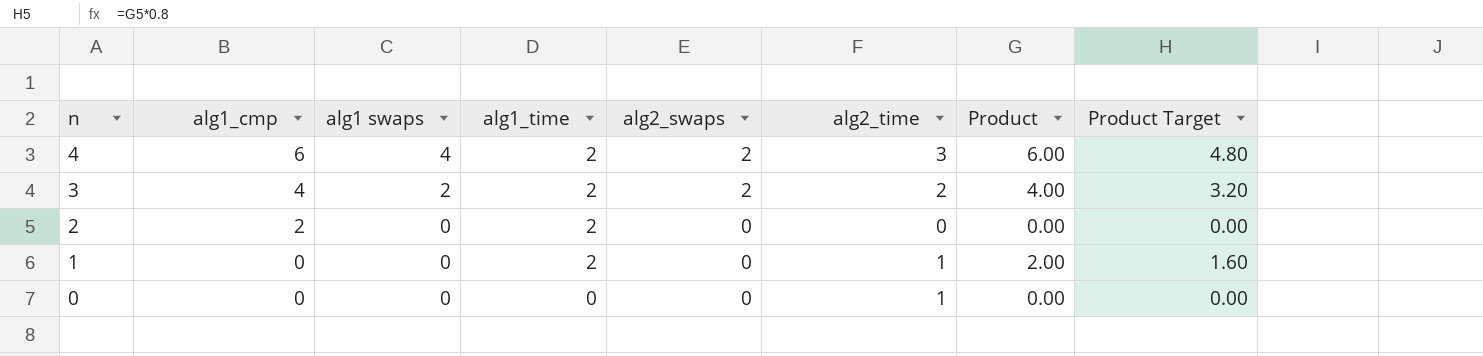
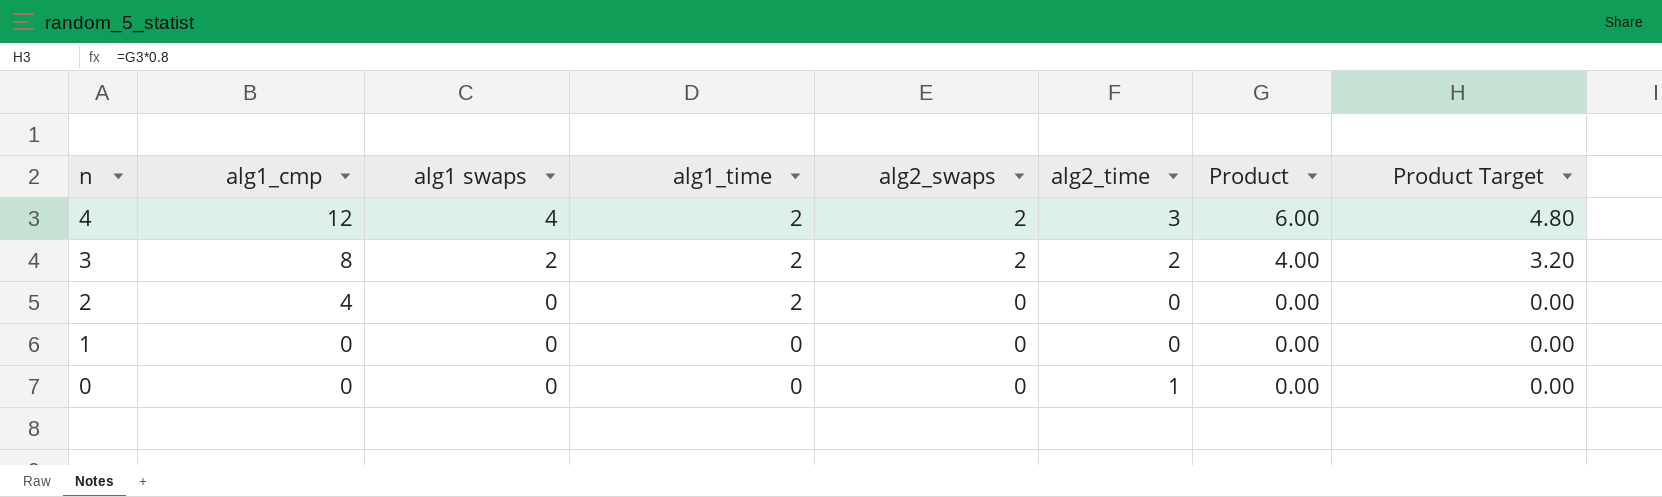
4 | alg1_cmp: 6 -> 12
3 | alg1_cmp: 4 -> 8
2 | alg1_cmp: 2 -> 4
1 | alg1_time: 2 -> 0
1 | alg2_time: 1 -> 0
1 | Product: 2.00 -> 0.00
1 | Product Target: 1.60 -> 0.00

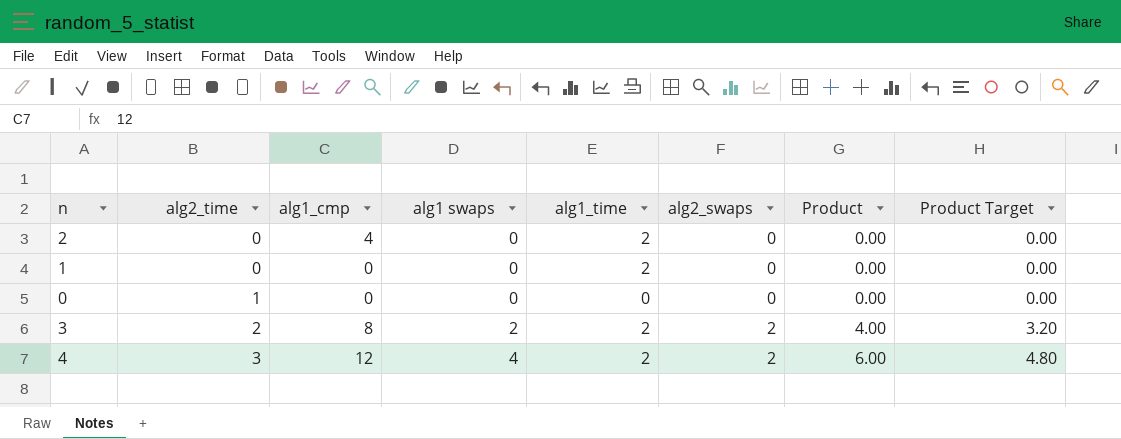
row order: n descending -> alg2_time ascending
column alg2_time | position: 6 -> 2
1 | alg1_time: 0 -> 2

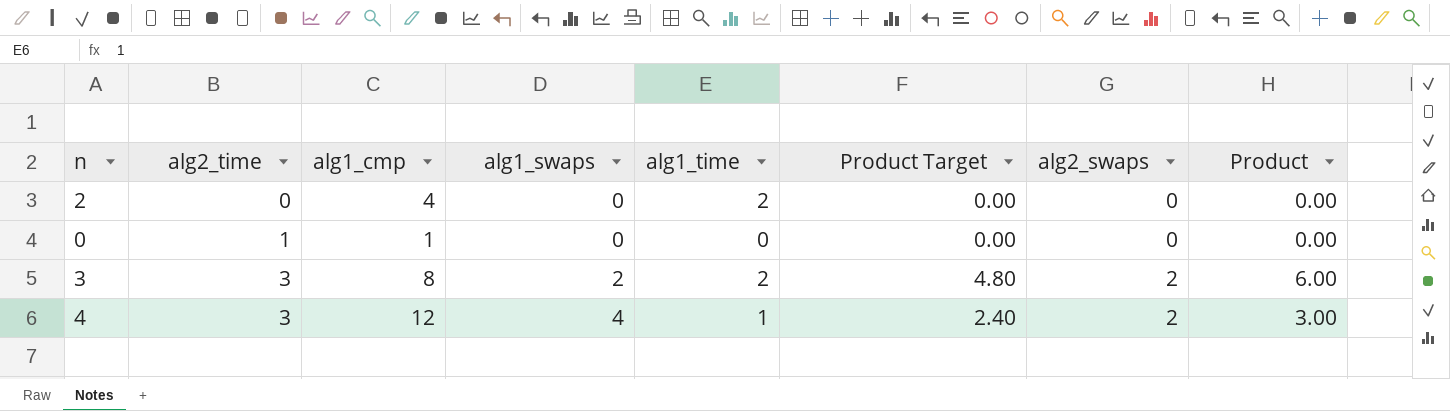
column name: alg1 swaps -> alg1_swaps
column Product Target | position: 8 -> 6
row 1: 0 | 0 | 0 | 2 | 0 | 0.00 | 0.00 -> none
0 | alg1_cmp: 0 -> 1
3 | alg2_time: 2 -> 3
3 | Product Target: 3.20 -> 4.80
3 | Product: 4.00 -> 6.00
4 | alg1_time: 2 -> 1
4 | Product Target: 4.80 -> 2.40
4 | Product: 6.00 -> 3.00

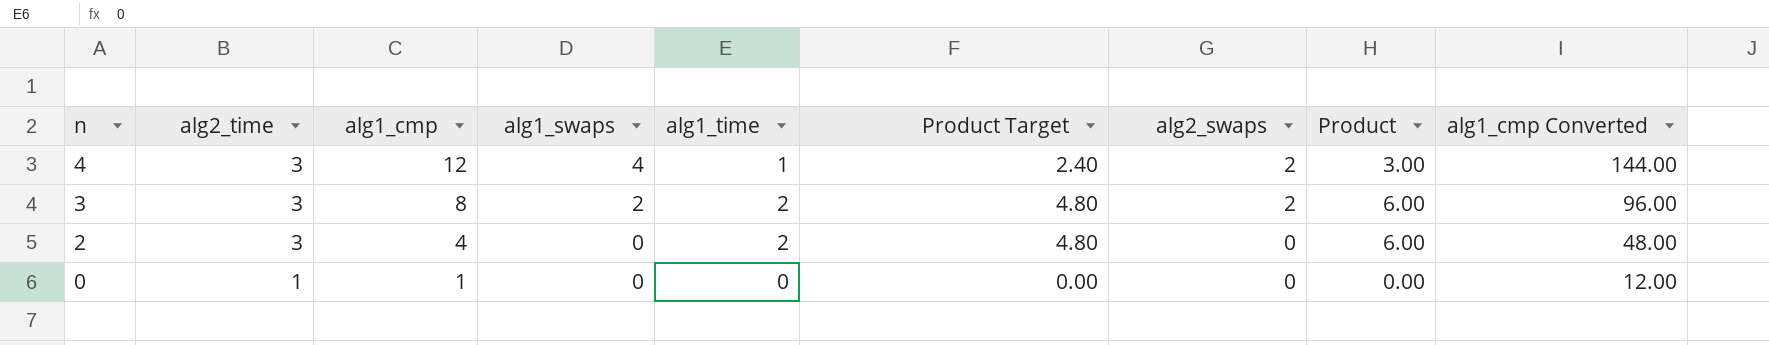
row order: alg2_time ascending -> n descending
column alg1_cmp Converted | formula: none -> [alg1_cmp] * 12
2 | alg2_time: 0 -> 3
2 | Product Target: 0.00 -> 4.80
2 | Product: 0.00 -> 6.00

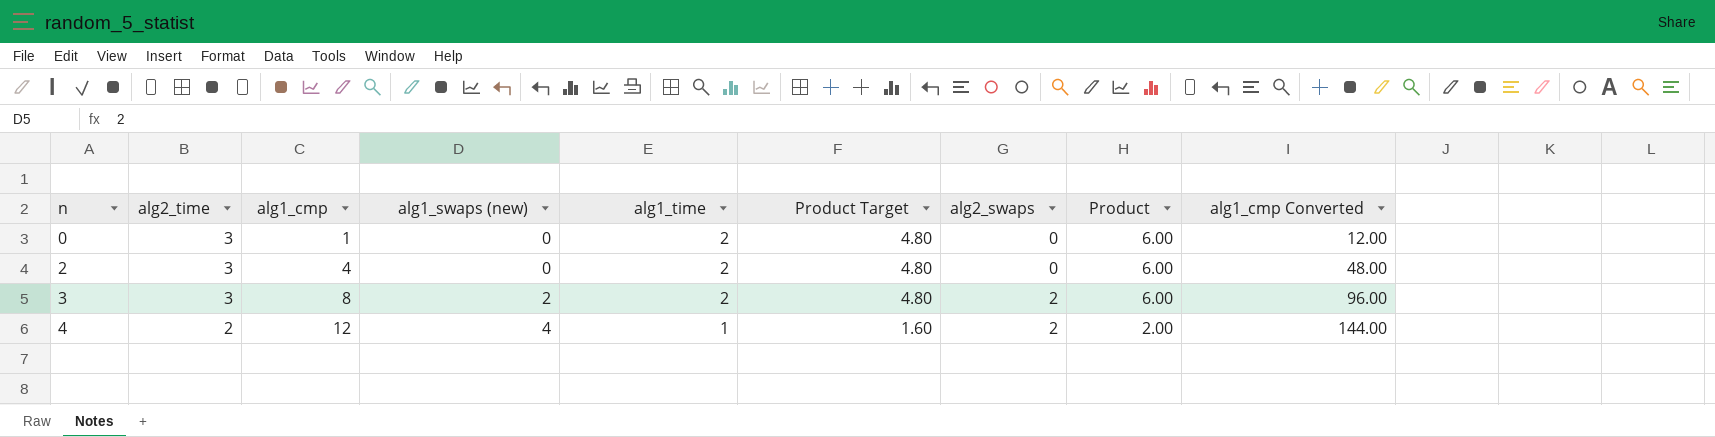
row order: n descending -> n ascending
column name: alg1_swaps -> alg1_swaps (new)
0 | alg2_time: 1 -> 3
0 | alg1_time: 0 -> 2
0 | Product Target: 0.00 -> 4.80
0 | Product: 0.00 -> 6.00
4 | alg2_time: 3 -> 2
4 | Product Target: 2.40 -> 1.60
4 | Product: 3.00 -> 2.00

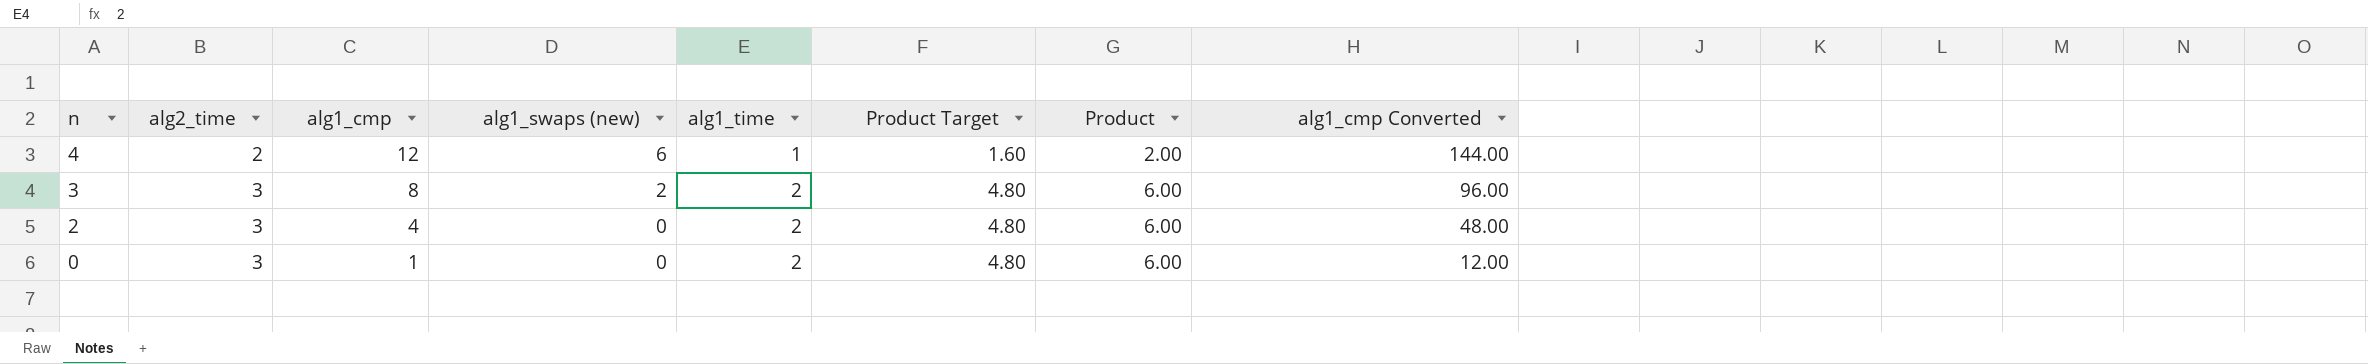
row order: n ascending -> n descending
column alg2_swaps | position: 7 -> none
4 | alg1_swaps (new): 4 -> 6

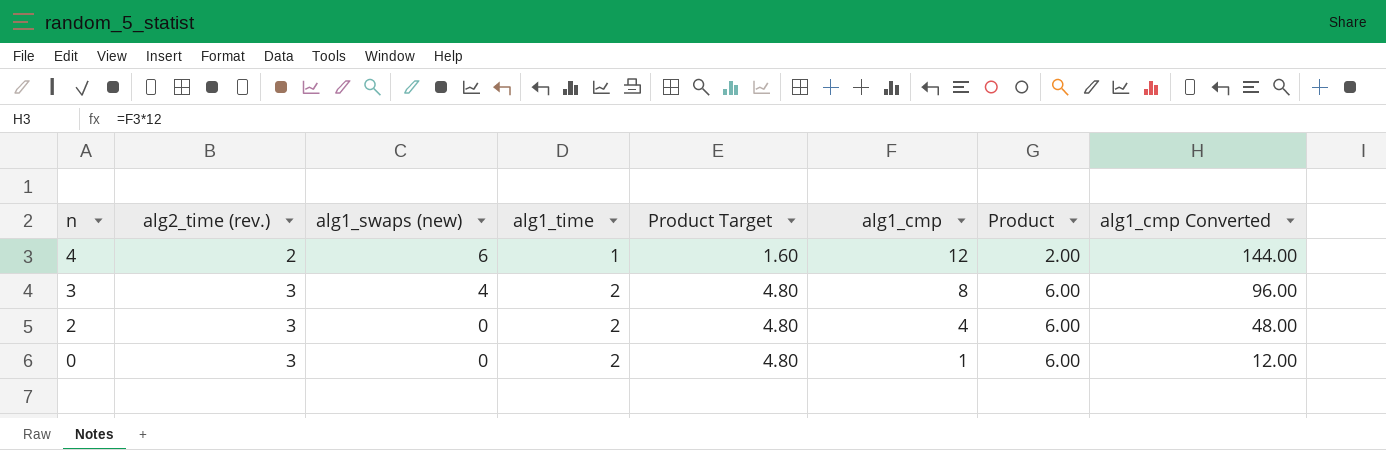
column name: alg2_time -> alg2_time (rev.)
column alg1_cmp | position: 3 -> 6
3 | alg1_swaps (new): 2 -> 4

